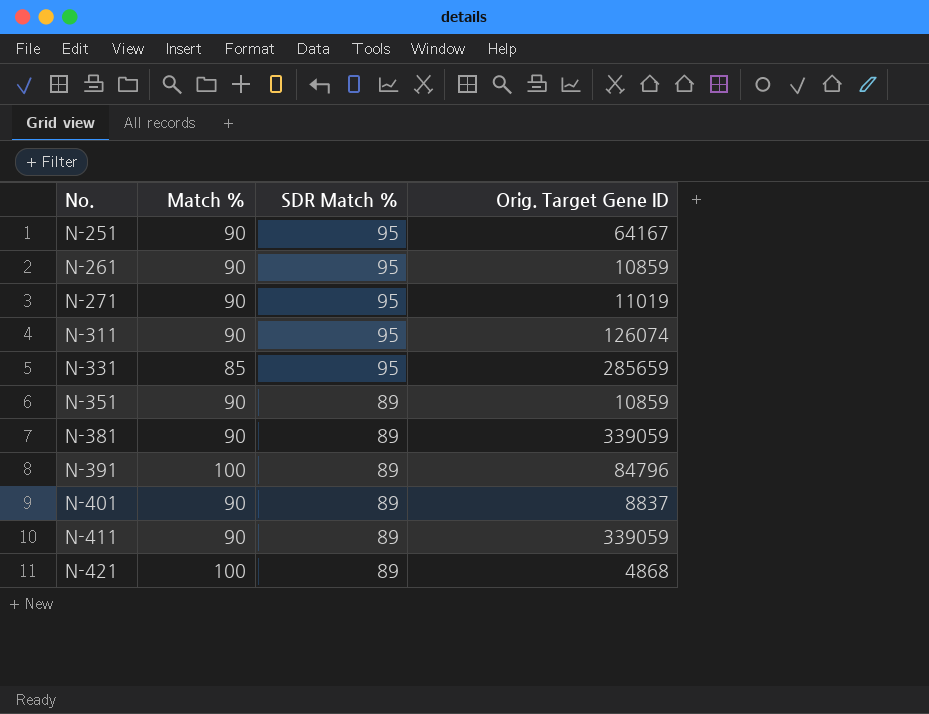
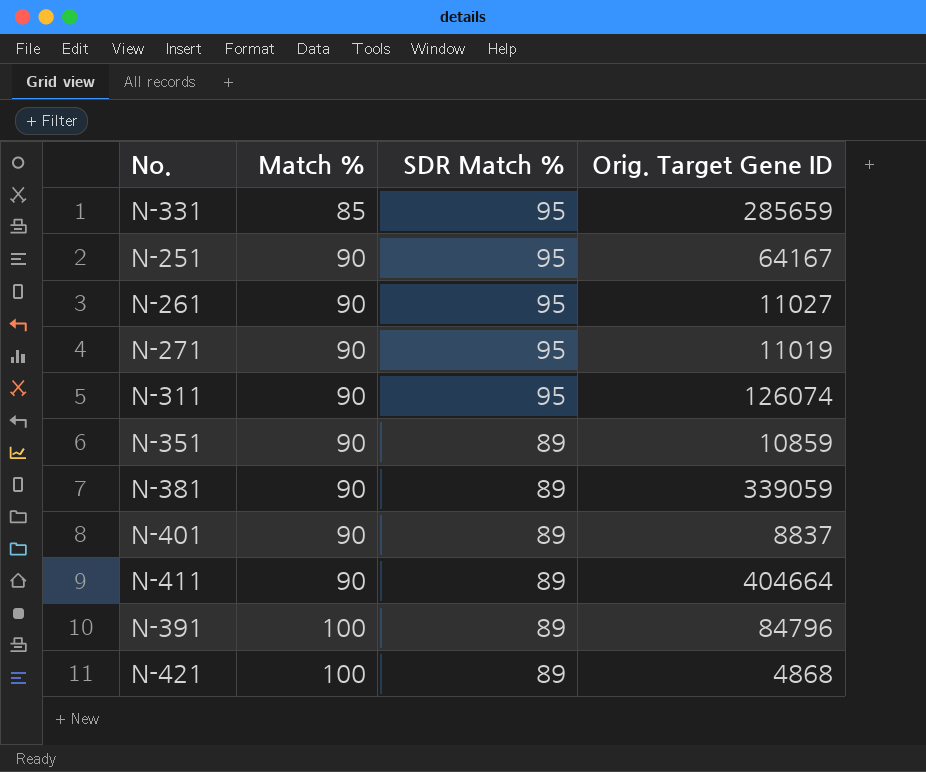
row order: No. ascending -> Match % ascending
N-261 | Orig. Target Gene ID: 10859 -> 11027
N-411 | Orig. Target Gene ID: 339059 -> 404664

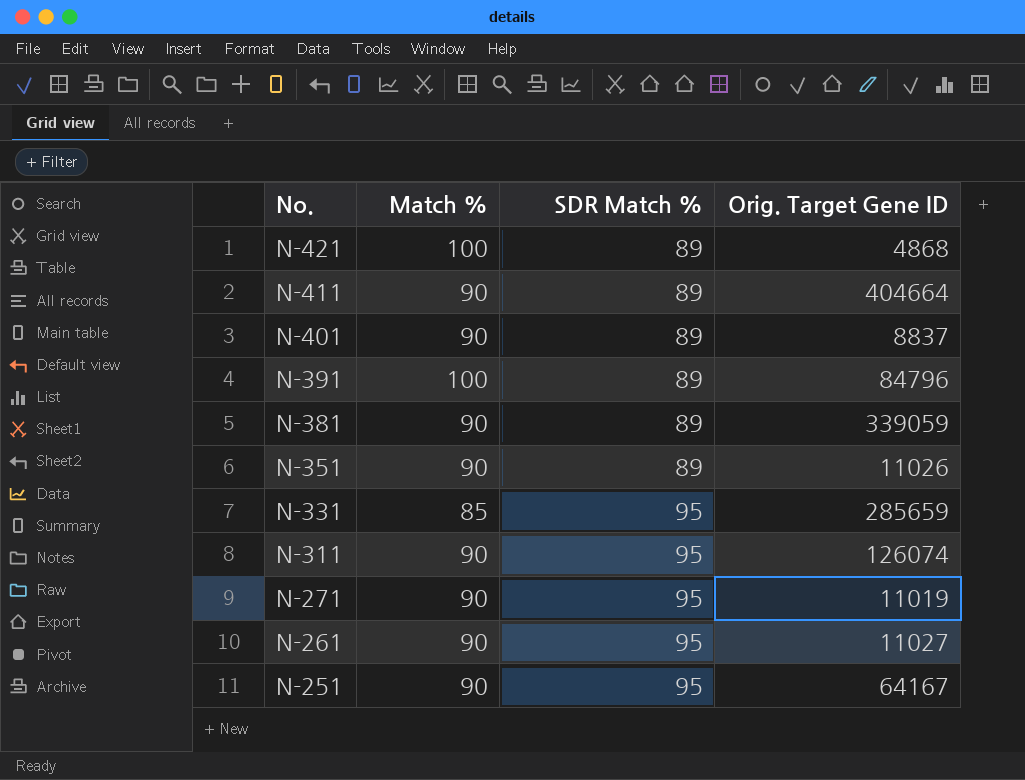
row order: Match % ascending -> No. descending
N-351 | Orig. Target Gene ID: 10859 -> 11026

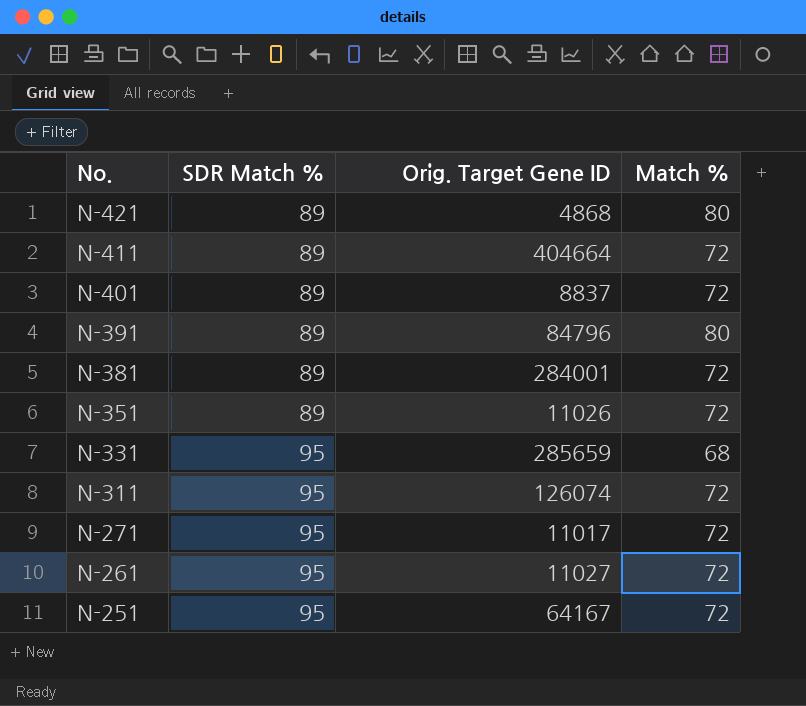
column Match % | position: 2 -> 4
N-421 | Match %: 100 -> 80
N-411 | Match %: 90 -> 72
N-401 | Match %: 90 -> 72
N-391 | Match %: 100 -> 80
N-381 | Orig. Target Gene ID: 339059 -> 284001
N-381 | Match %: 90 -> 72
N-351 | Match %: 90 -> 72
N-331 | Match %: 85 -> 68
N-311 | Match %: 90 -> 72
N-271 | Orig. Target Gene ID: 11019 -> 11017
N-271 | Match %: 90 -> 72
N-261 | Match %: 90 -> 72
N-251 | Match %: 90 -> 72

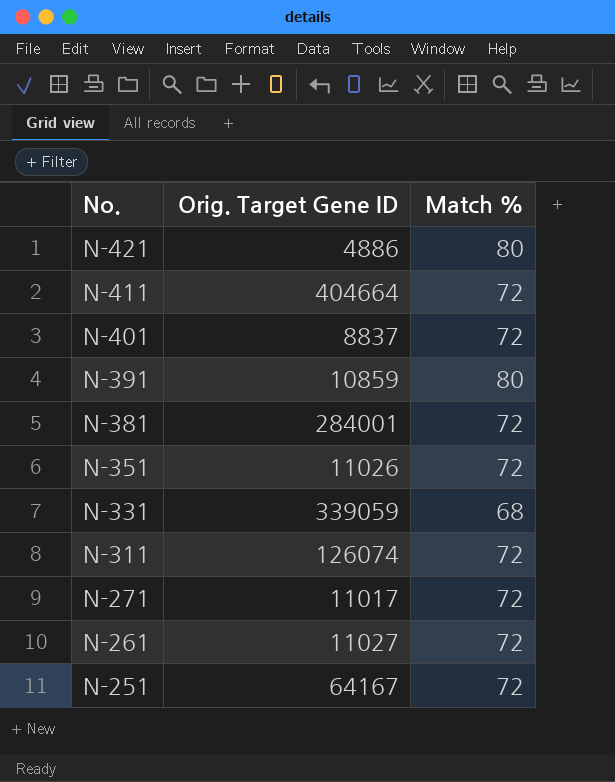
column SDR Match % | position: 2 -> none
N-421 | Orig. Target Gene ID: 4868 -> 4886
N-391 | Orig. Target Gene ID: 84796 -> 10859
N-331 | Orig. Target Gene ID: 285659 -> 339059

